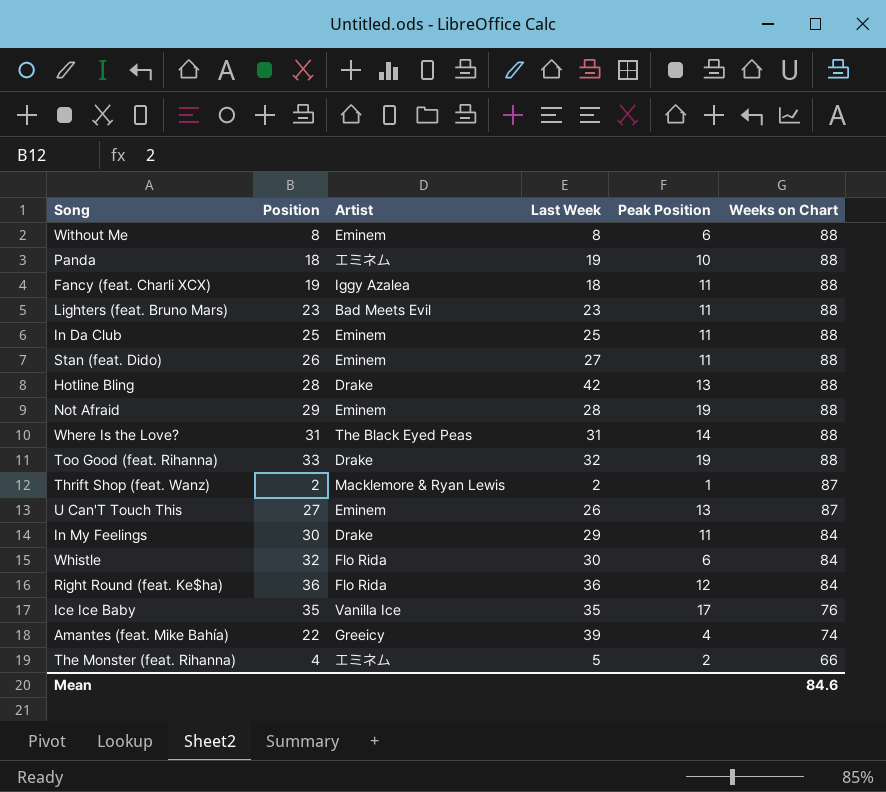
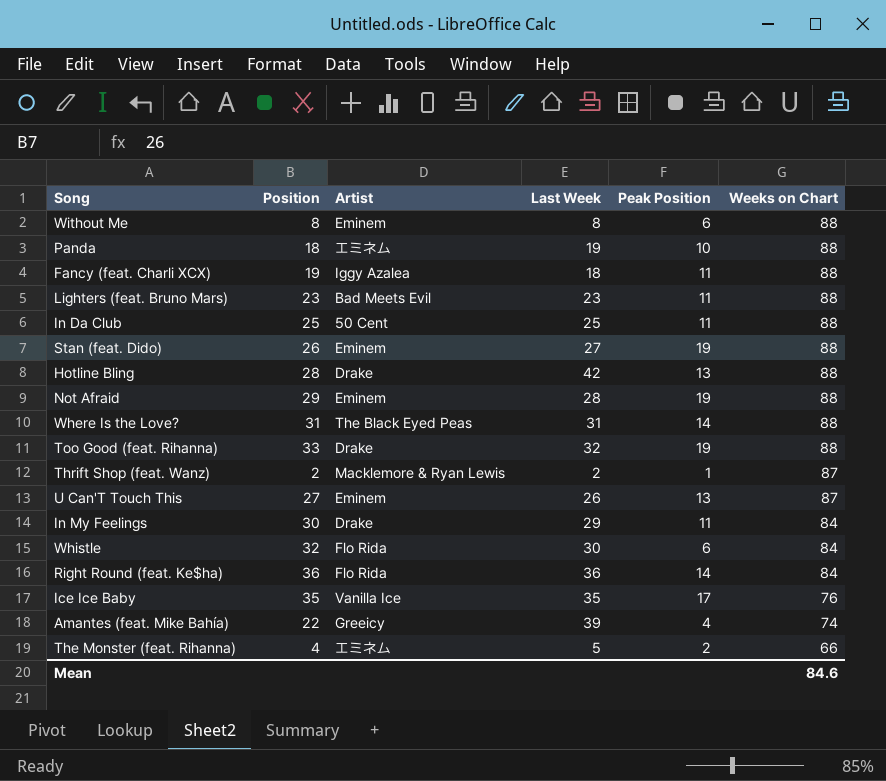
In Da Club | Artist: Eminem -> 50 Cent
Stan (feat. Dido) | Peak Position: 11 -> 19
Right Round (feat. Ke$ha) | Peak Position: 12 -> 14

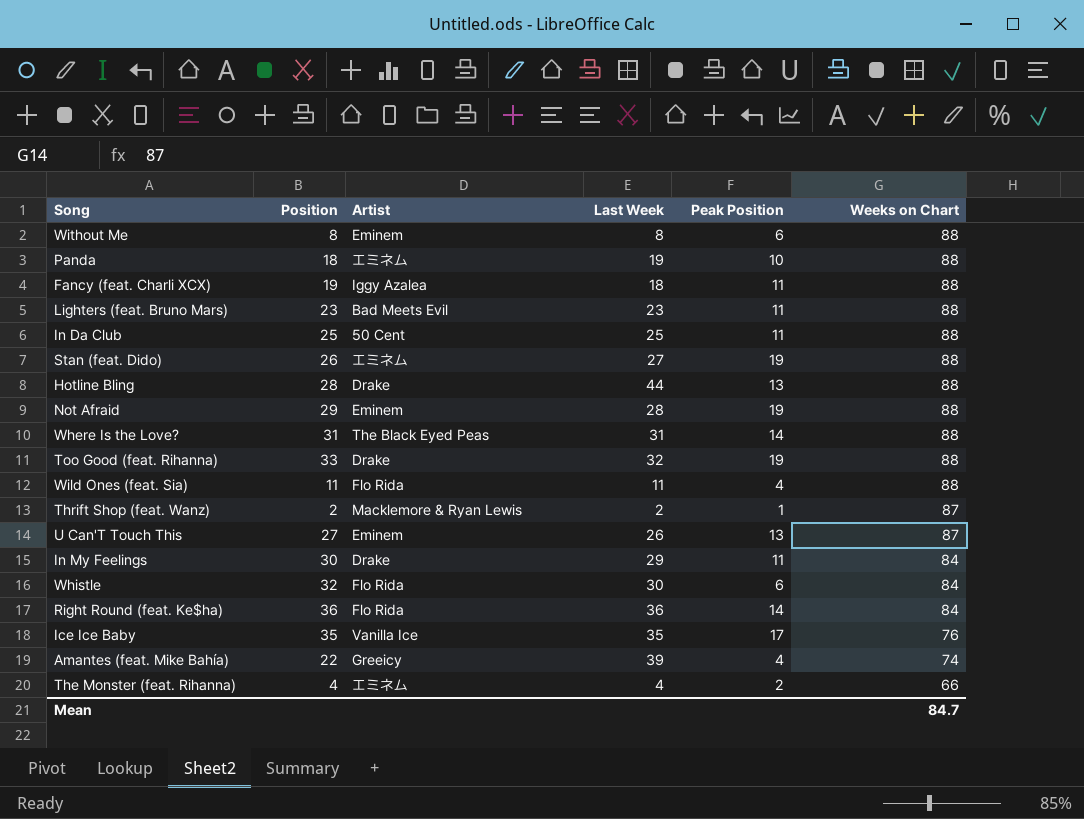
Stan (feat. Dido) | Artist: Eminem -> エミネム
Hotline Bling | Last Week: 42 -> 44
row Wild Ones (feat. Sia): none -> 11 | Flo Rida | 11 | 4 | 88
The Monster (feat. Rihanna) | Last Week: 5 -> 4
Mean | Weeks on Chart: 84.6 -> 84.7

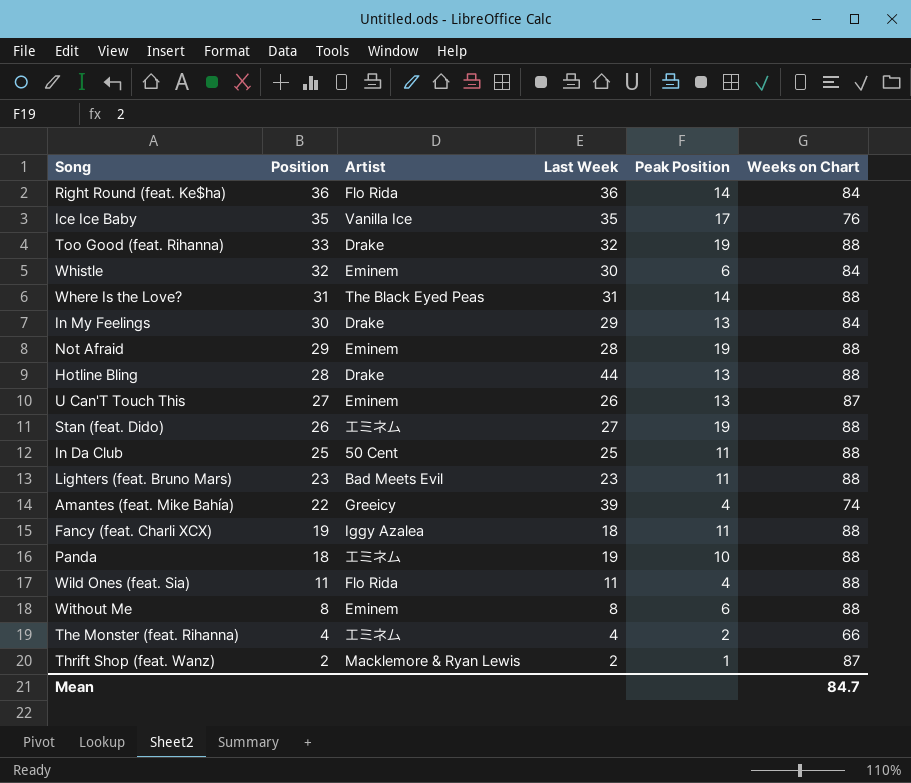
row order: Weeks on Chart descending -> Position descending
Whistle | Artist: Flo Rida -> Eminem
In My Feelings | Peak Position: 11 -> 13

